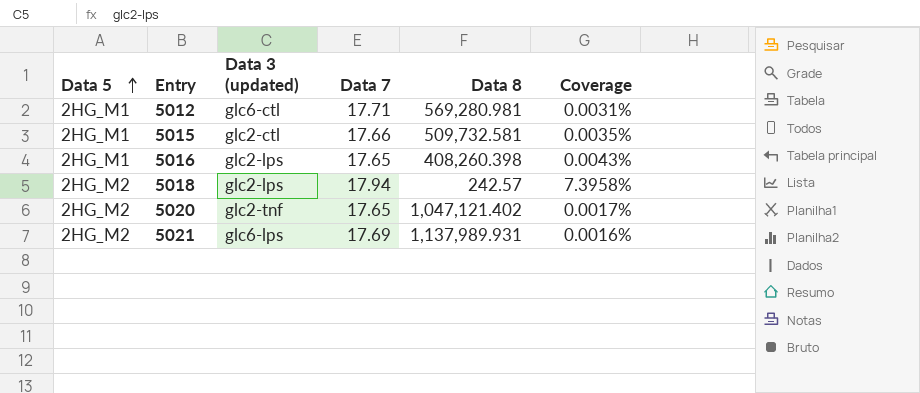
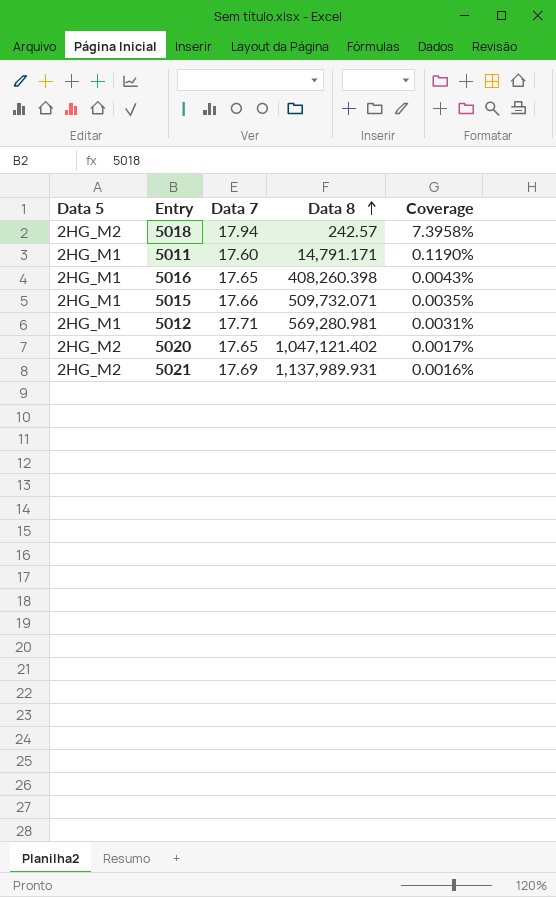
row order: Data 5 ascending -> Data 8 ascending
column Data 3 (updated) | position: 3 -> none
row 5011: none -> 2HG_M1 | 17.60 | 14,791.171 | 0.1190%
5015 | Data 8: 509,732.581 -> 509,732.071

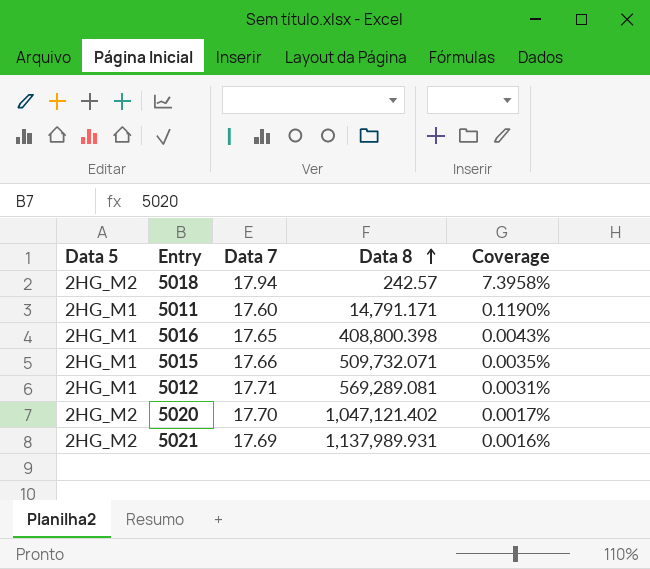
5016 | Data 8: 408,260.398 -> 408,800.398
5012 | Data 8: 569,280.981 -> 569,289.081
5020 | Data 7: 17.65 -> 17.70

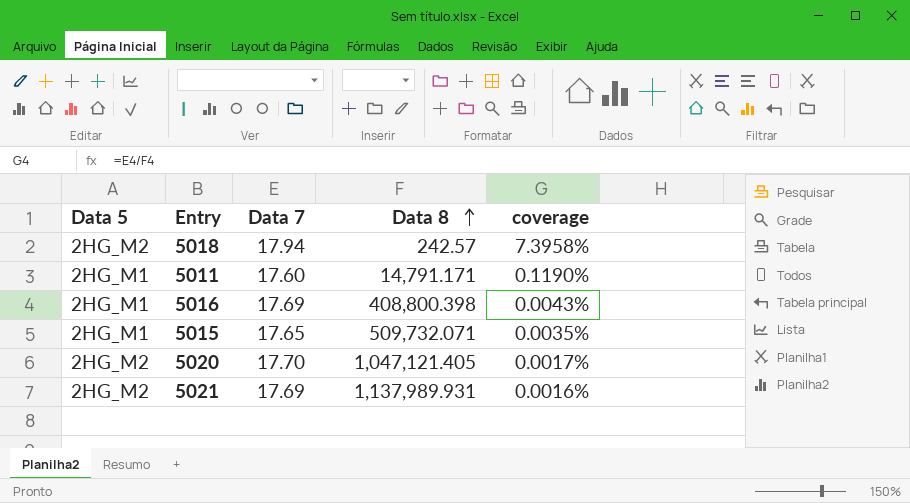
column name: Coverage -> coverage
row 5012: 2HG_M1 | 17.71 | 569,289.081 | 0.0031% -> none
5016 | Data 7: 17.65 -> 17.69
5015 | Data 7: 17.66 -> 17.65
5020 | Data 8: 1,047,121.402 -> 1,047,121.405

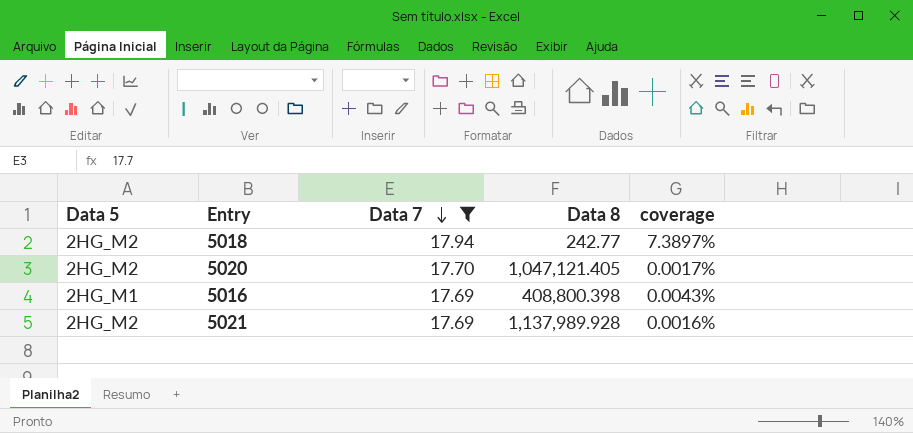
filter: none -> Data 7 >= 17.69
row order: Data 8 ascending -> Data 7 descending
5018 | Data 8: 242.57 -> 242.77
5018 | coverage: 7.3958% -> 7.3897%
5021 | Data 8: 1,137,989.931 -> 1,137,989.928

